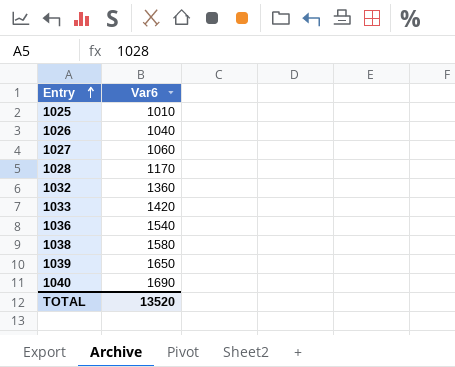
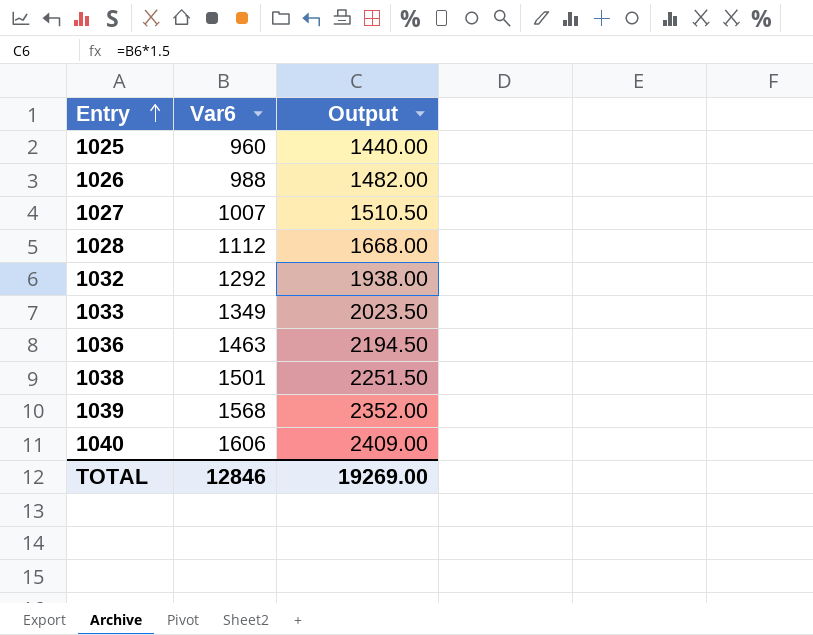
column Output | formula: none -> [Var6] * 1.5
1025 | Var6: 1010 -> 960
1026 | Var6: 1040 -> 988
1027 | Var6: 1060 -> 1007
1028 | Var6: 1170 -> 1112
1032 | Var6: 1360 -> 1292
1033 | Var6: 1420 -> 1349
1036 | Var6: 1540 -> 1463
1038 | Var6: 1580 -> 1501
1039 | Var6: 1650 -> 1568
1040 | Var6: 1690 -> 1606
TOTAL | Var6: 13520 -> 12846

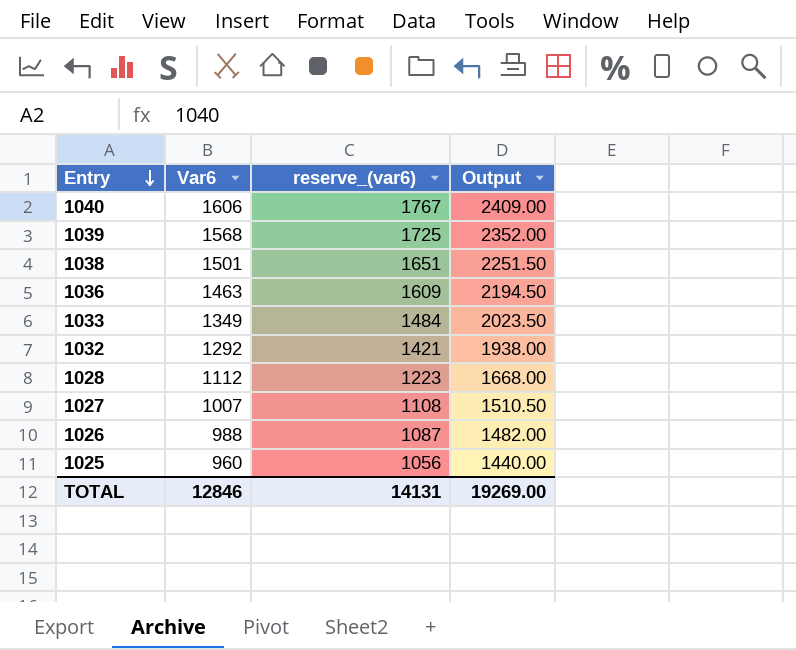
row order: Entry ascending -> Entry descending
column reserve_(var6) | formula: none -> [Var6] * 1.1

